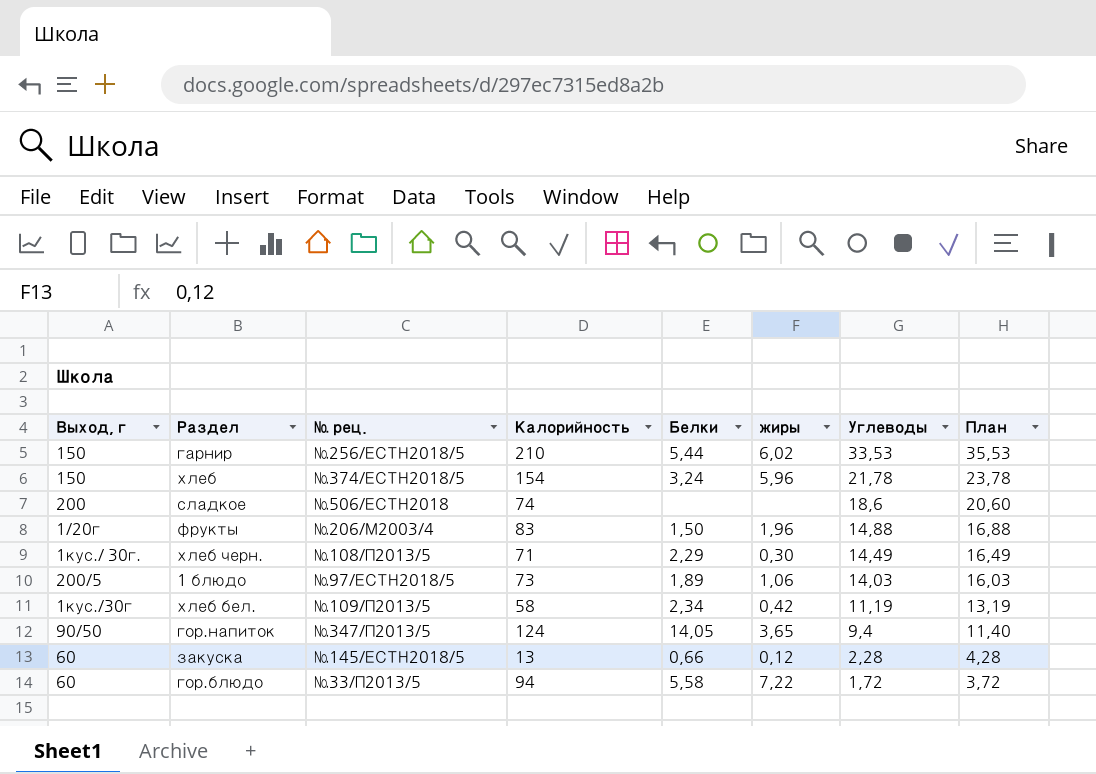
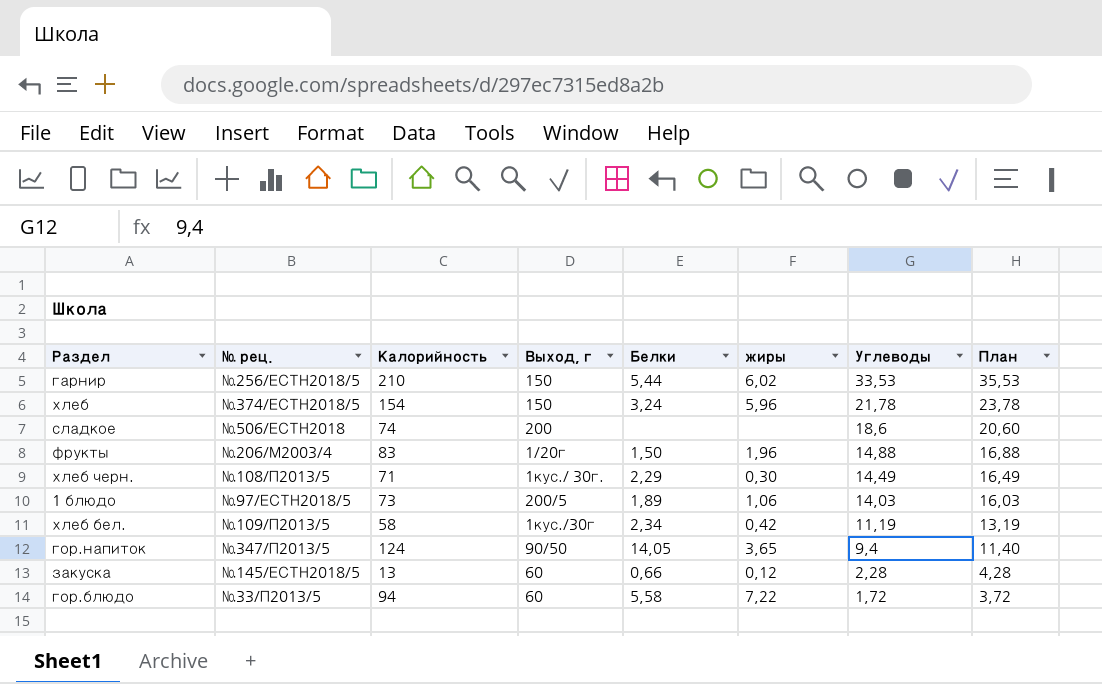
column Выход, г | position: 1 -> 4

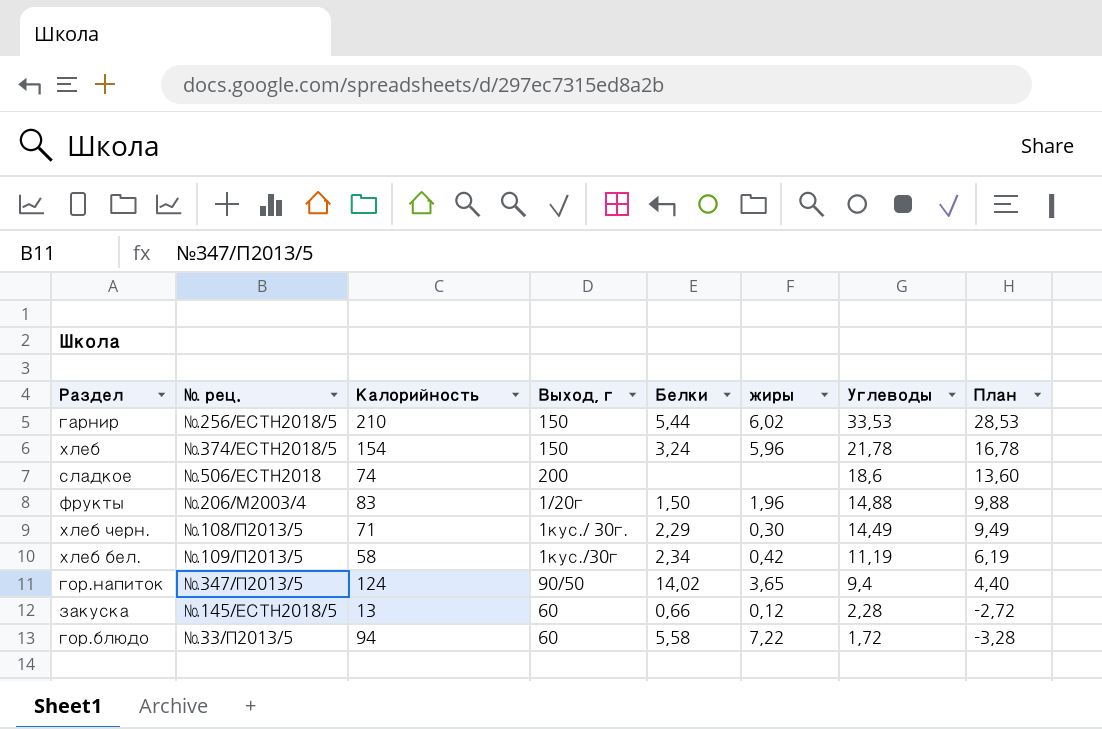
column План | formula: [Углеводы] + 2 -> [Углеводы] - 5
row 1 блюдо: №97/ЕСТН2018/5 | 73 | 200/5 | 1,89 | 1,06 | 14,03 | 16,03 -> none
гор.напиток | Белки: 14,05 -> 14,02

